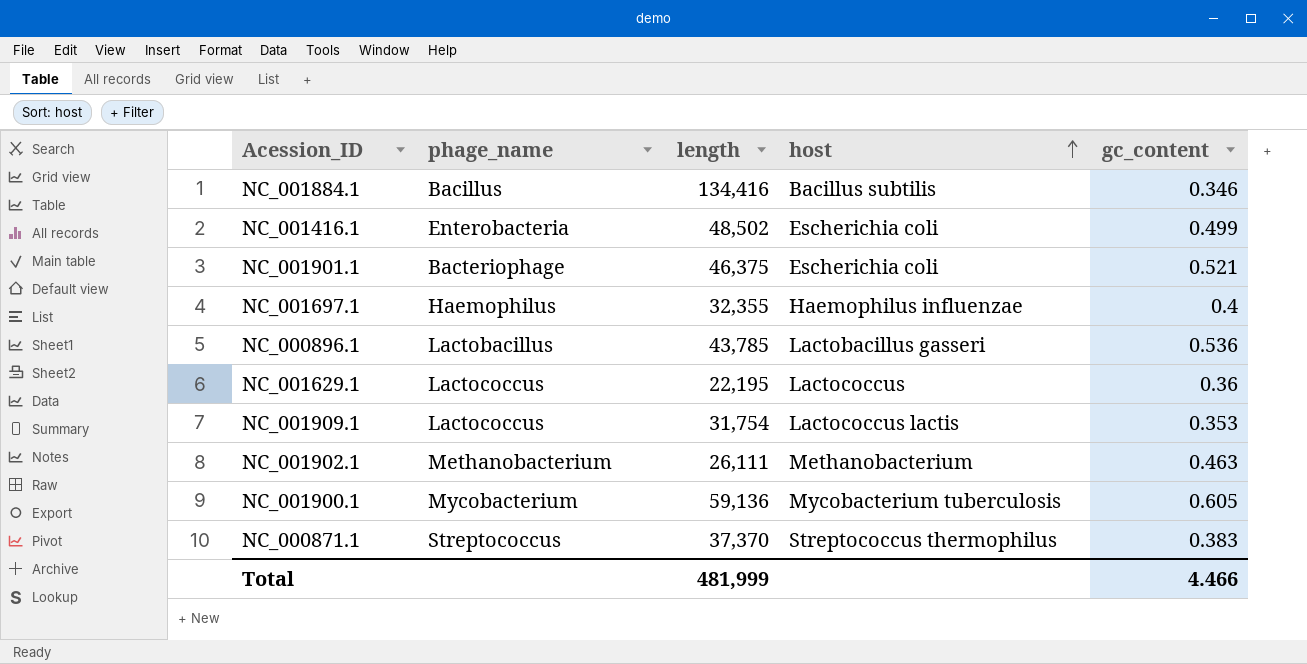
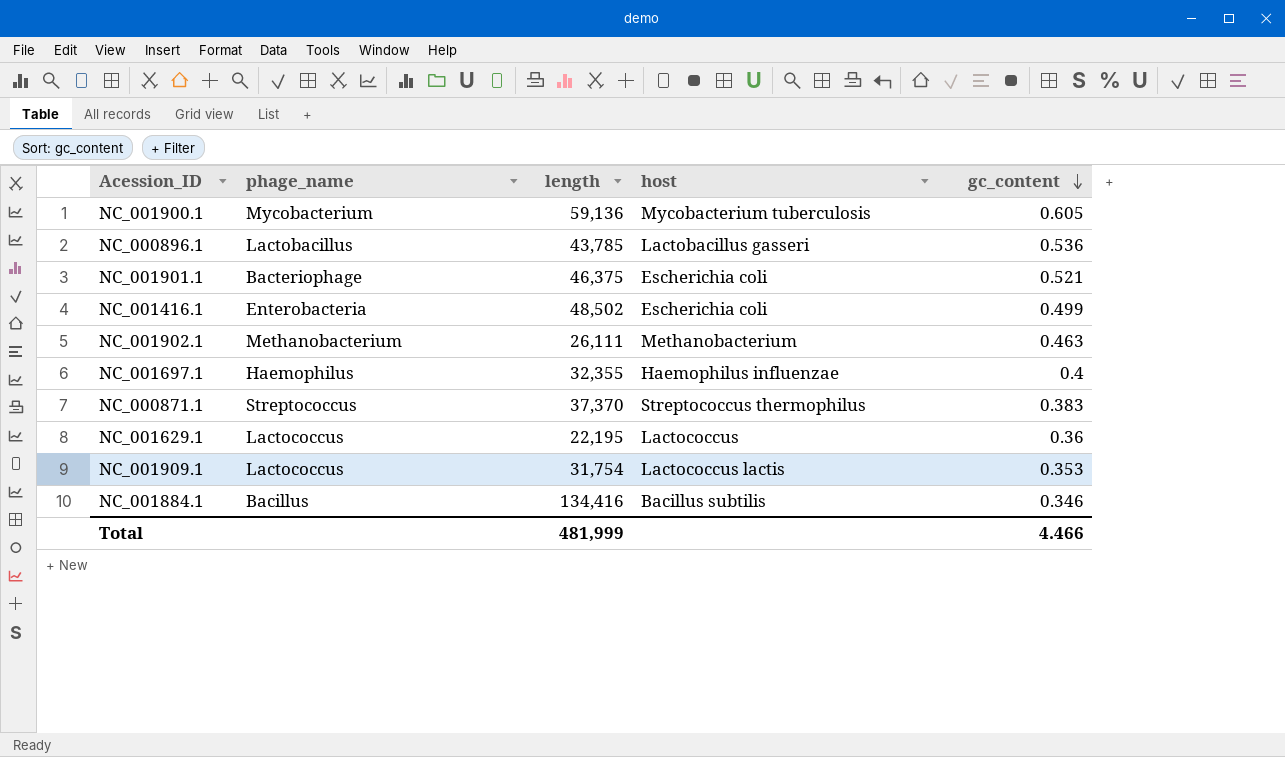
row order: host ascending -> gc_content descending

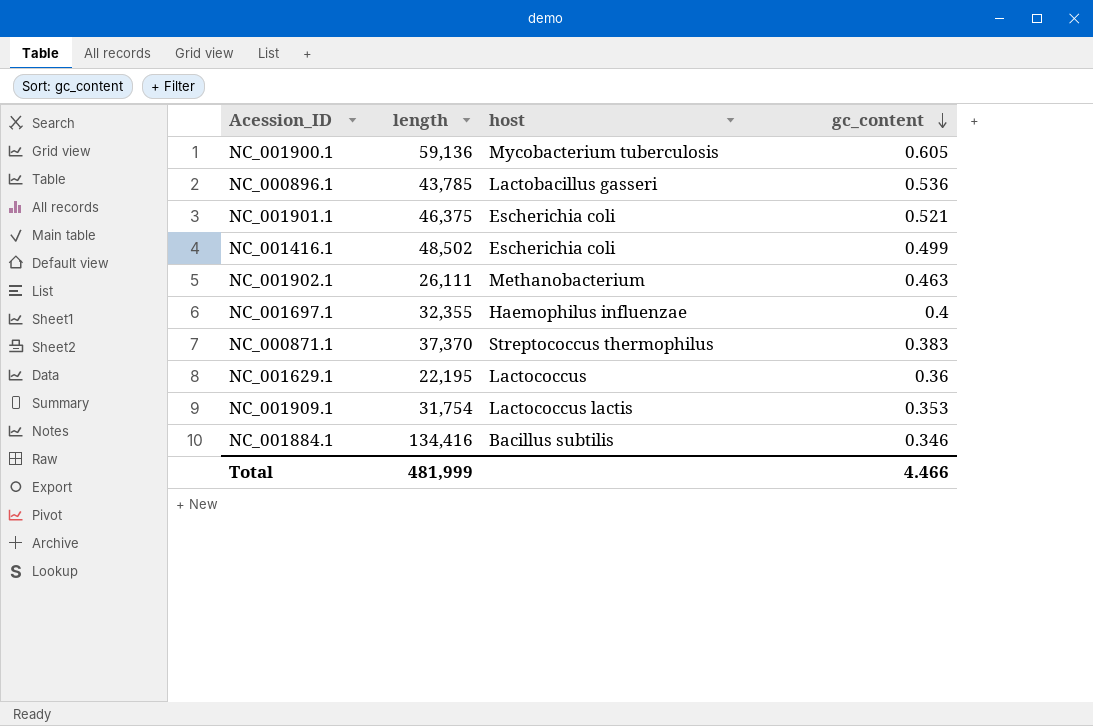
column phage_name | position: 2 -> none

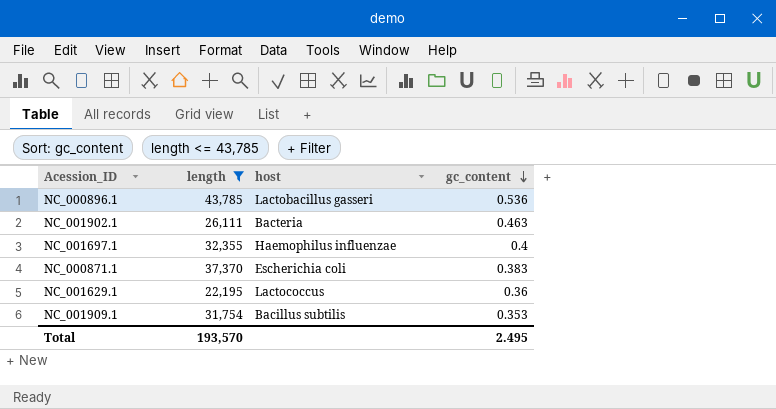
filter: none -> length <= 43,785
NC_001902.1 | host: Methanobacterium -> Bacteria
NC_000871.1 | host: Streptococcus thermophilus -> Escherichia coli
NC_001909.1 | host: Lactococcus lactis -> Bacillus subtilis
Total | length: 481,999 -> 193,570
Total | gc_content: 4.466 -> 2.495

